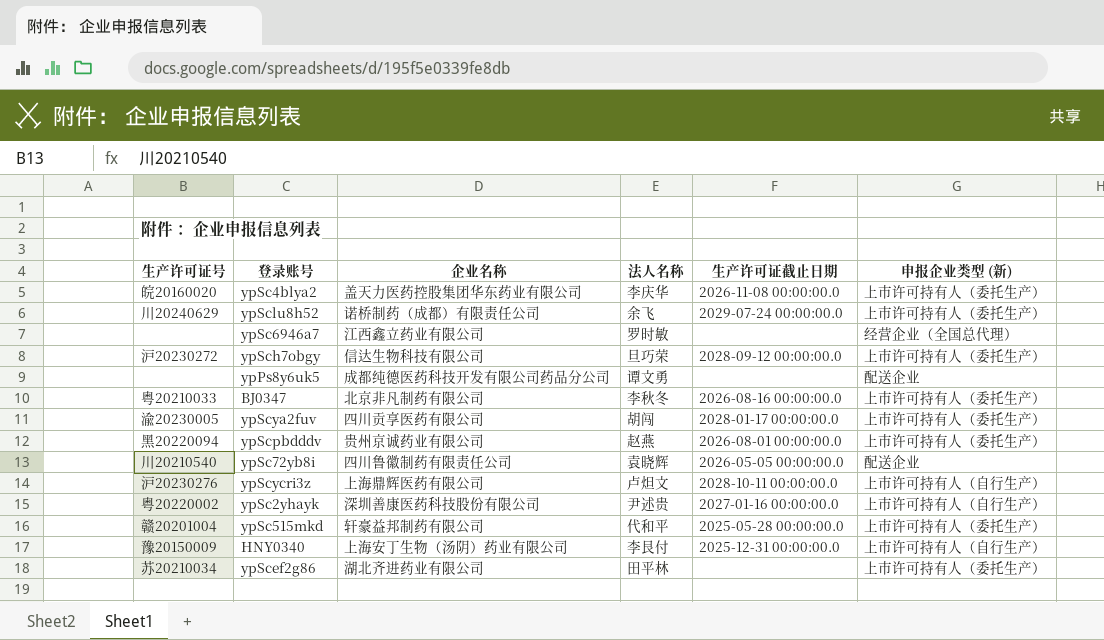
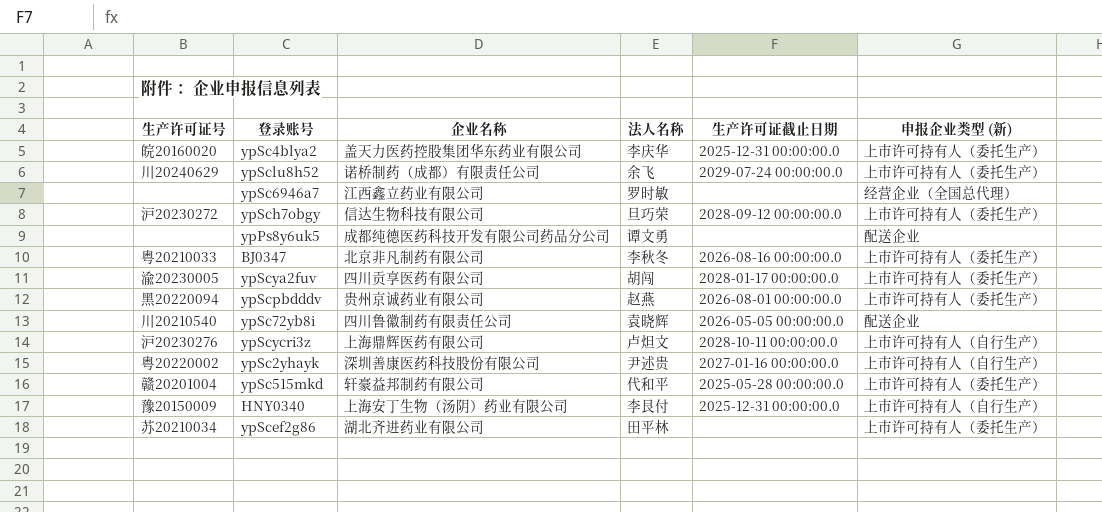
ypSc4blya2 | 生产许可证截止日期: 2026-11-08 00:00:00.0 -> 2025-12-31 00:00:00.0

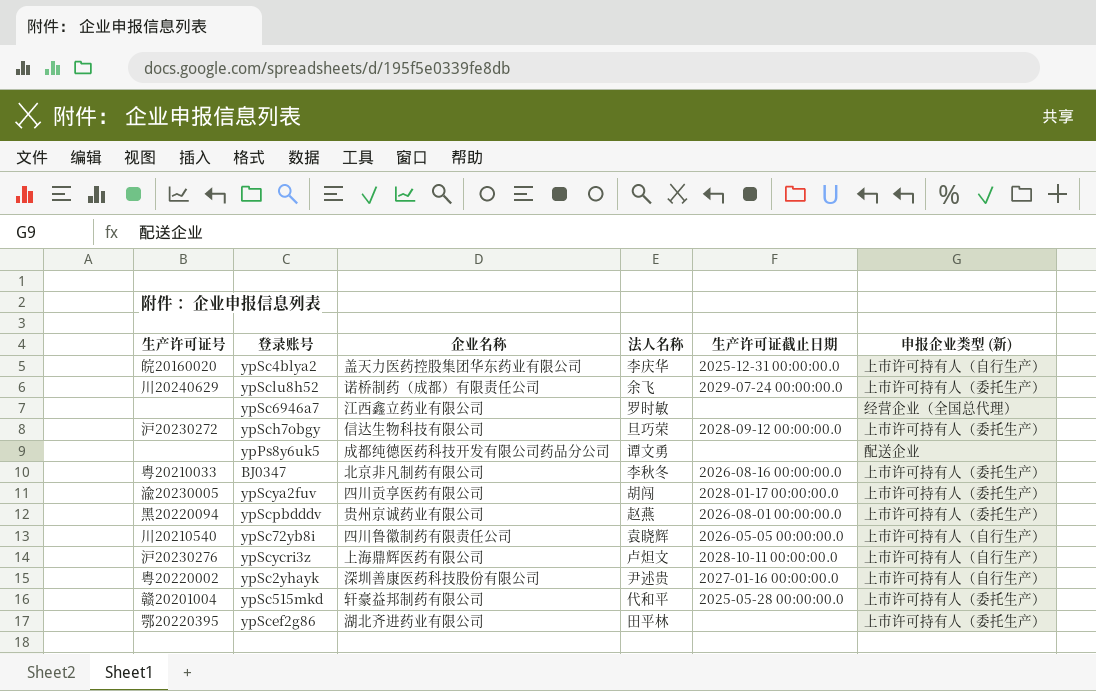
row HNY0340: 豫20150009 | 上海安丁生物（汤阴）药业有限公司 | 李艮付 | 2025-12-31 00:00:00.0 | 上市许可持有人（自行生产） -> none
ypSc4blya2 | 申报企业类型 (新): 上市许可持有人（委托生产） -> 上市许可持有人（自行生产）
ypSc72yb8i | 申报企业类型 (新): 配送企业 -> 上市许可持有人（自行生产）
ypScef2g86 | 生产许可证号: 苏20210034 -> 鄂20220395

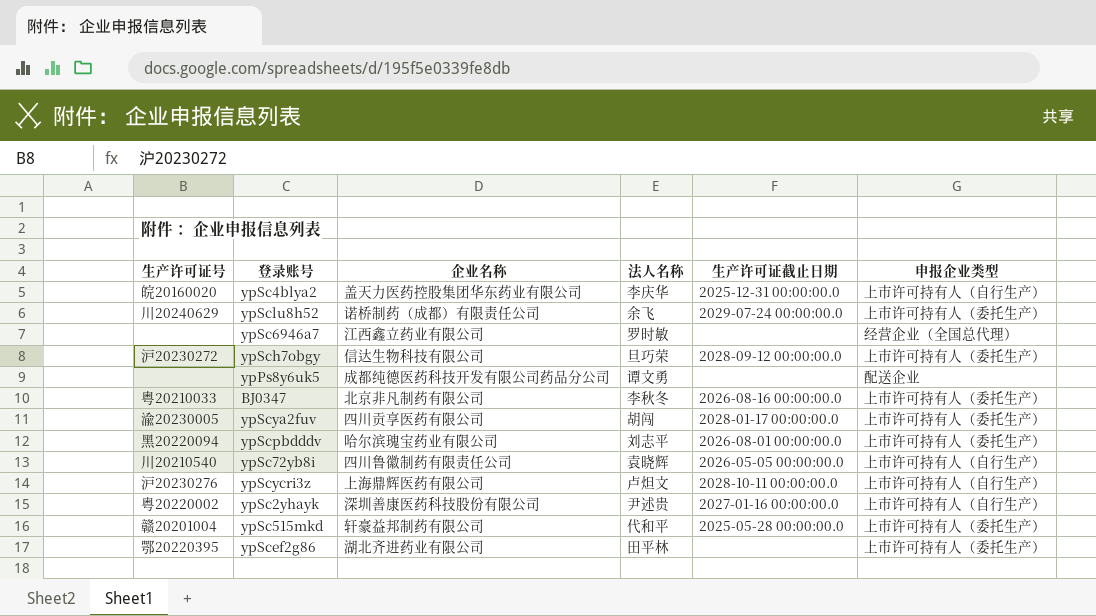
column name: 申报企业类型 (新) -> 申报企业类型
ypScpbdddv | 企业名称: 贵州京诚药业有限公司 -> 哈尔滨瑰宝药业有限公司
ypScpbdddv | 法人名称: 赵燕 -> 刘志平

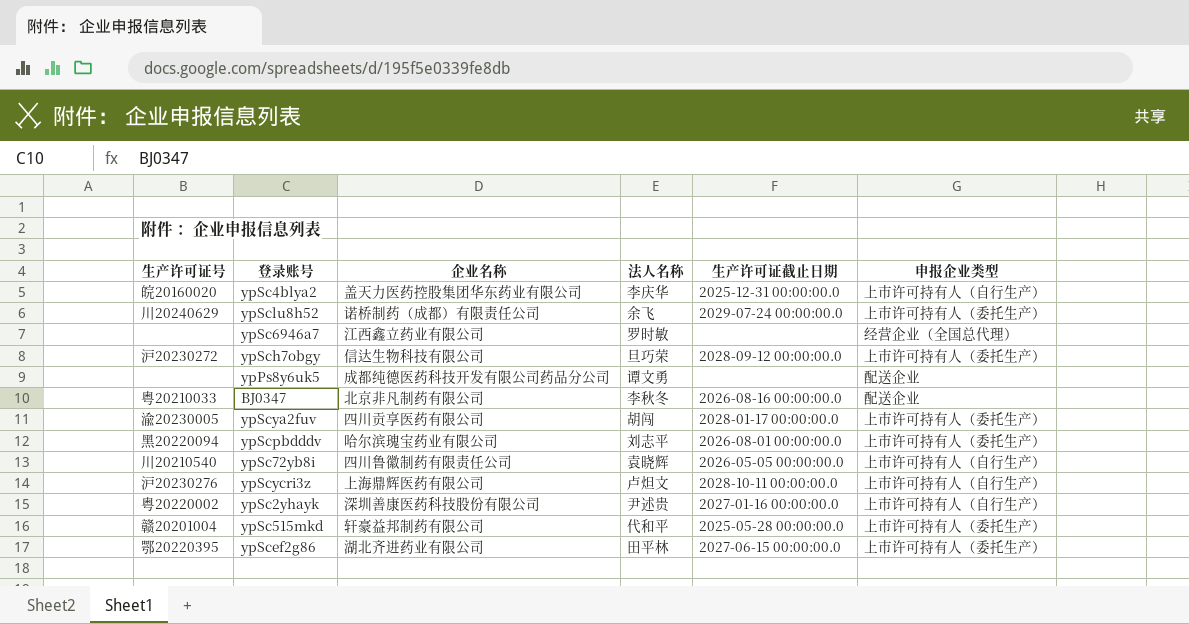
BJ0347 | 申报企业类型: 上市许可持有人（委托生产） -> 配送企业
ypScef2g86 | 生产许可证截止日期: none -> 2027-06-15 00:00:00.0

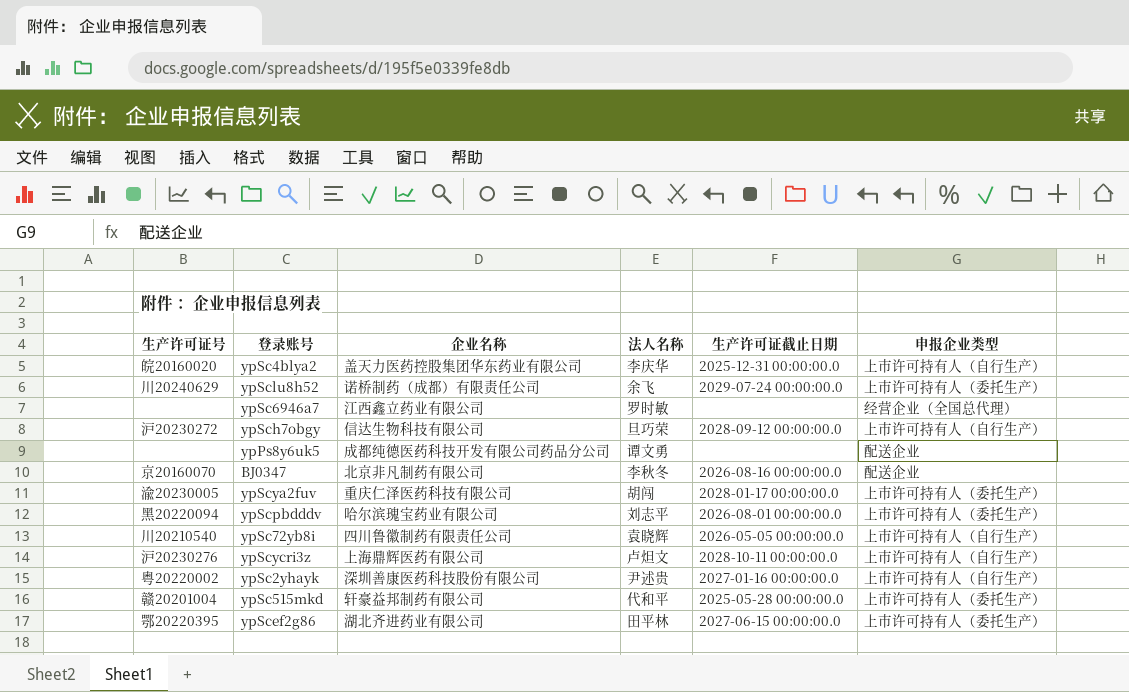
ypSch7obgy | 申报企业类型: 上市许可持有人（委托生产） -> 上市许可持有人（自行生产）
BJ0347 | 生产许可证号: 粤20210033 -> 京20160070
ypScya2fuv | 企业名称: 四川贡享医药有限公司 -> 重庆仁泽医药科技有限公司

